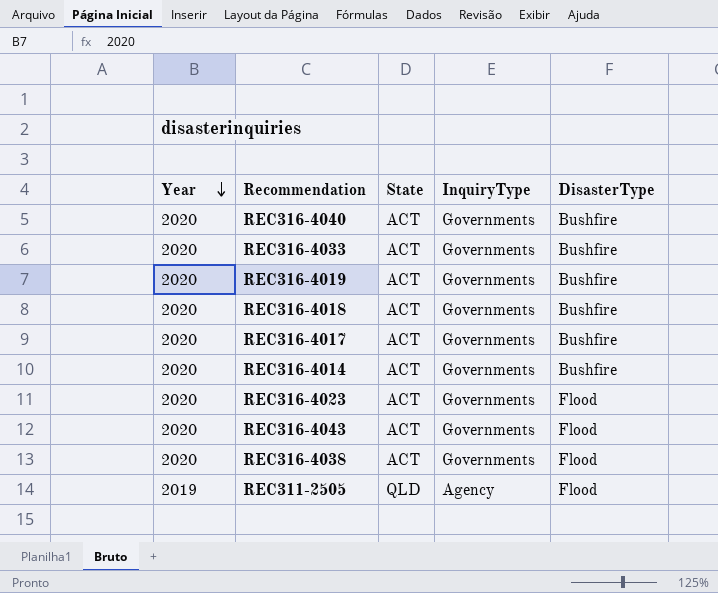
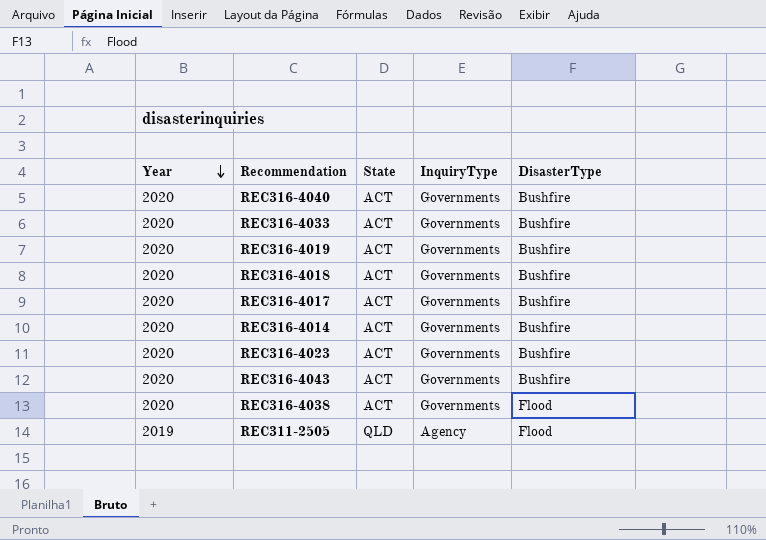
REC316-4023 | DisasterType: Flood -> Bushfire
REC316-4043 | DisasterType: Flood -> Bushfire

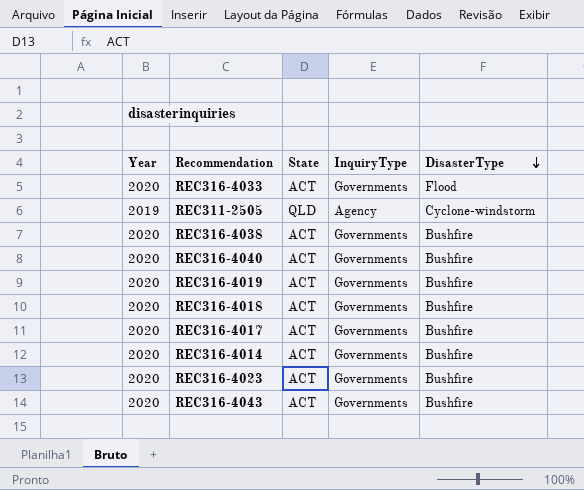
row order: Year descending -> DisasterType descending
REC316-4033 | DisasterType: Bushfire -> Flood
REC311-2505 | DisasterType: Flood -> Cyclone-windstorm
REC316-4038 | DisasterType: Flood -> Bushfire

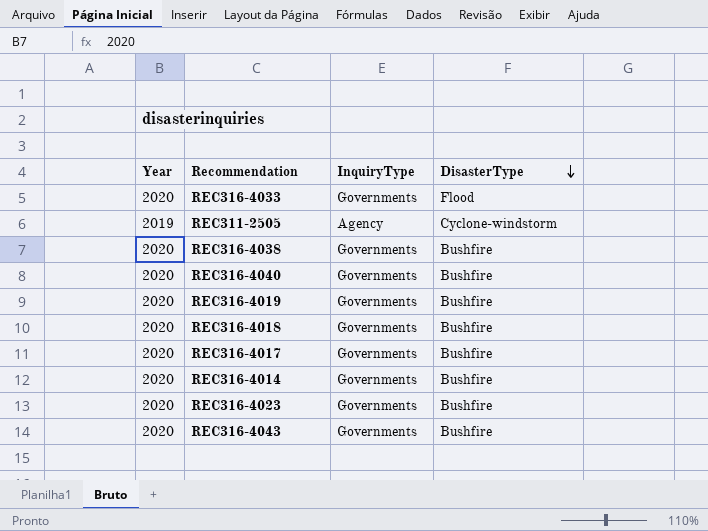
column State | position: 3 -> none

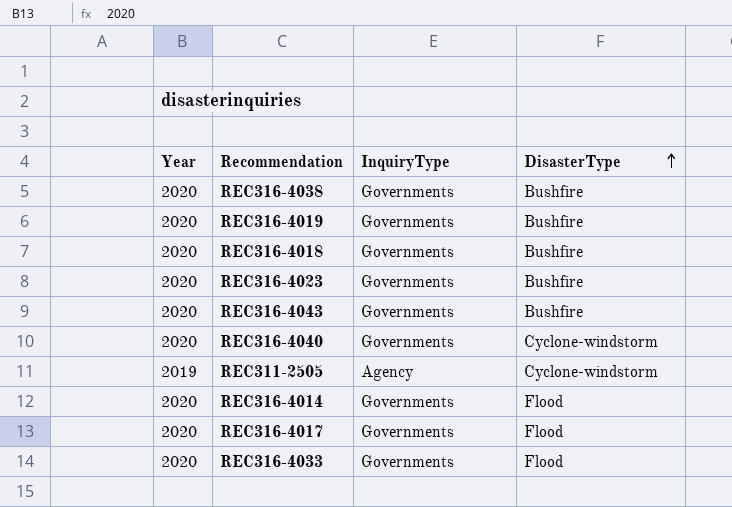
row order: DisasterType descending -> DisasterType ascending
REC316-4040 | DisasterType: Bushfire -> Cyclone-windstorm
REC316-4014 | DisasterType: Bushfire -> Flood
REC316-4017 | DisasterType: Bushfire -> Flood

